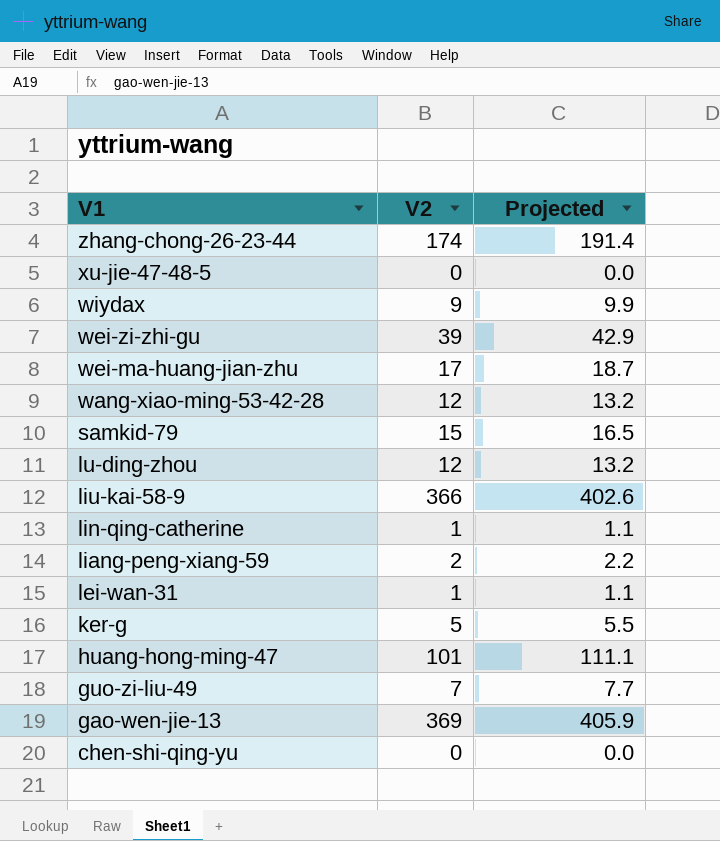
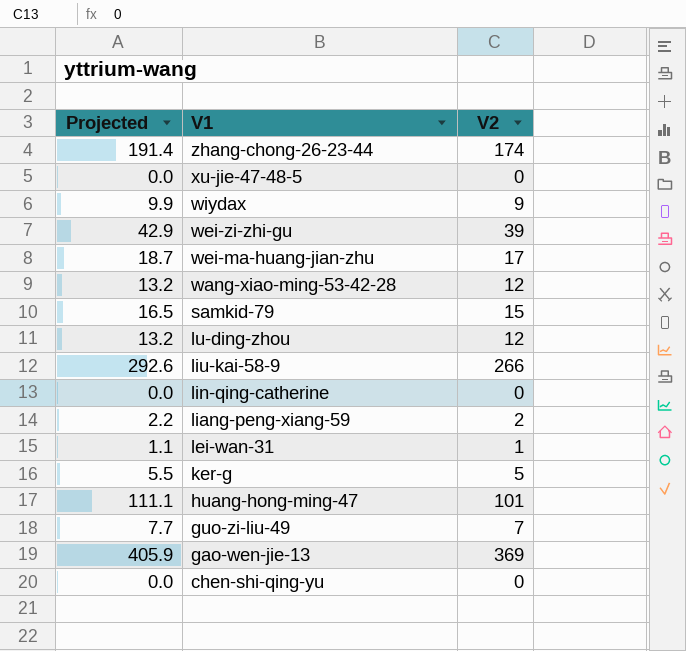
column Projected | position: 3 -> 1
liu-kai-58-9 | Projected: 402.6 -> 292.6
liu-kai-58-9 | V2: 366 -> 266
lin-qing-catherine | Projected: 1.1 -> 0.0
lin-qing-catherine | V2: 1 -> 0

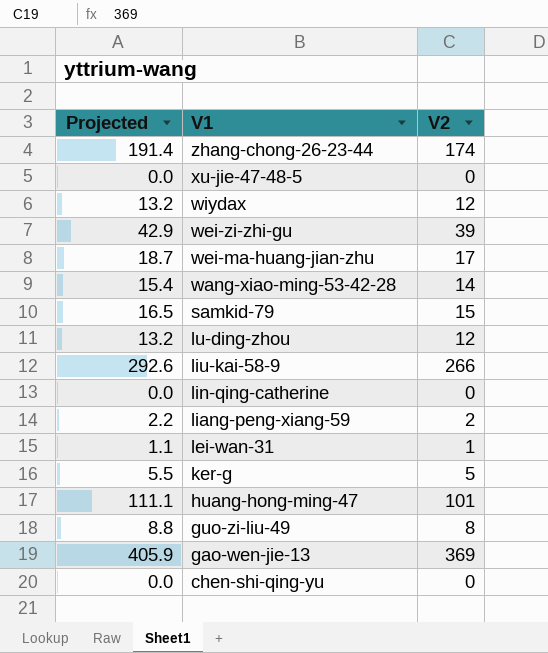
wiydax | Projected: 9.9 -> 13.2
wiydax | V2: 9 -> 12
wang-xiao-ming-53-42-28 | Projected: 13.2 -> 15.4
wang-xiao-ming-53-42-28 | V2: 12 -> 14
guo-zi-liu-49 | Projected: 7.7 -> 8.8
guo-zi-liu-49 | V2: 7 -> 8

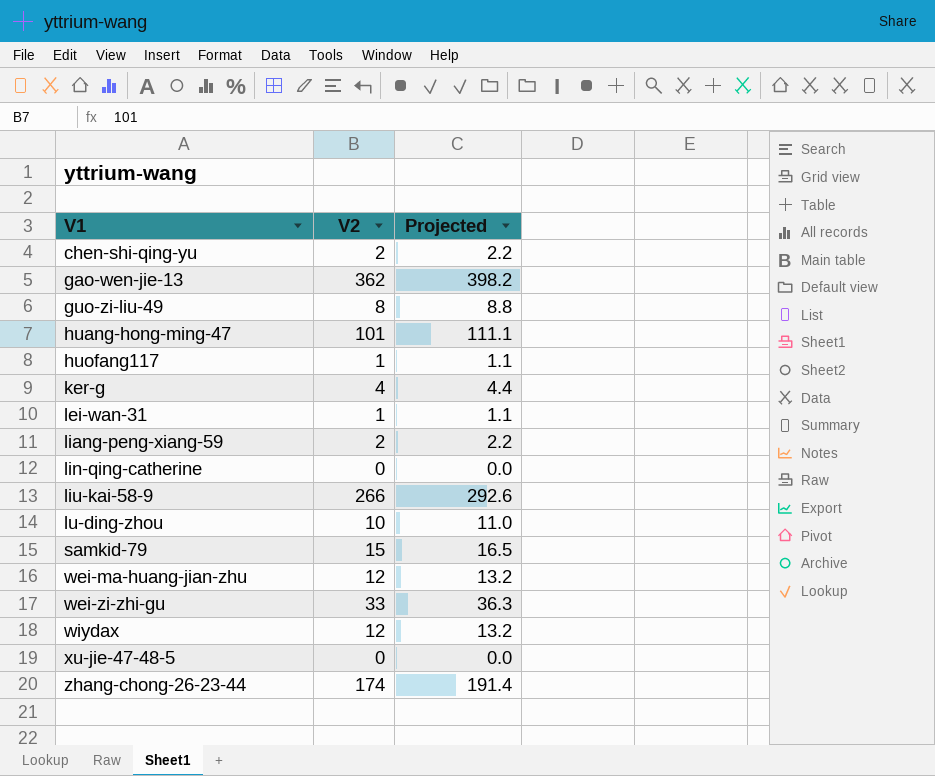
row order: V1 descending -> V1 ascending
column Projected | position: 1 -> 3
row wang-xiao-ming-53-42-28: 15.4 | 14 -> none
chen-shi-qing-yu | V2: 0 -> 2
chen-shi-qing-yu | Projected: 0.0 -> 2.2
gao-wen-jie-13 | V2: 369 -> 362
gao-wen-jie-13 | Projected: 405.9 -> 398.2
row huofang117: none -> 1 | 1.1
ker-g | V2: 5 -> 4
ker-g | Projected: 5.5 -> 4.4
lu-ding-zhou | V2: 12 -> 10
lu-ding-zhou | Projected: 13.2 -> 11.0
wei-ma-huang-jian-zhu | V2: 17 -> 12
wei-ma-huang-jian-zhu | Projected: 18.7 -> 13.2
wei-zi-zhi-gu | V2: 39 -> 33
wei-zi-zhi-gu | Projected: 42.9 -> 36.3

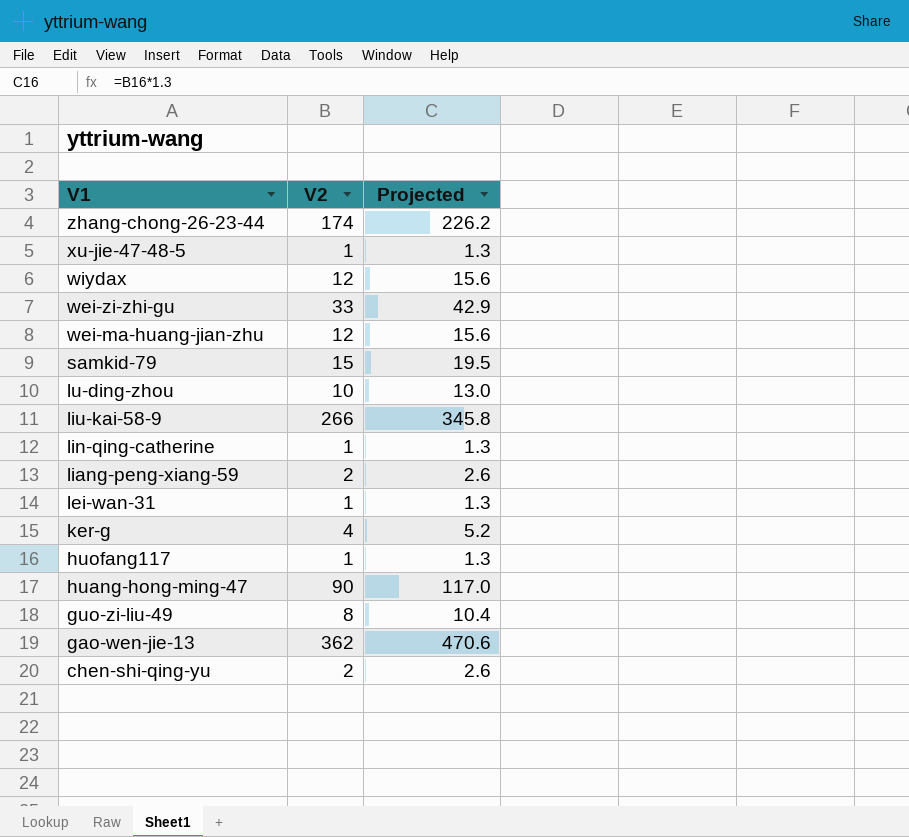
row order: V1 ascending -> V1 descending
column Projected | formula: [V2] * 1.1 -> [V2] * 1.3
xu-jie-47-48-5 | V2: 0 -> 1
lin-qing-catherine | V2: 0 -> 1
huang-hong-ming-47 | V2: 101 -> 90

